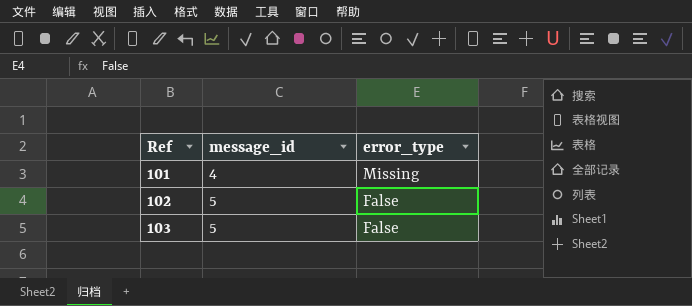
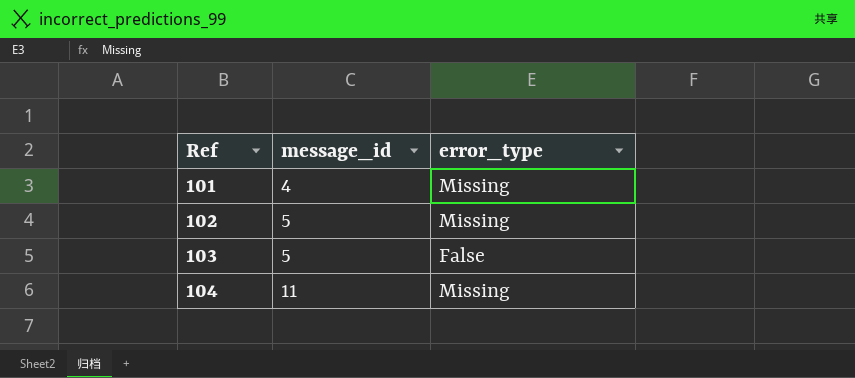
102 | error_type: False -> Missing
row 104: none -> 11 | Missing

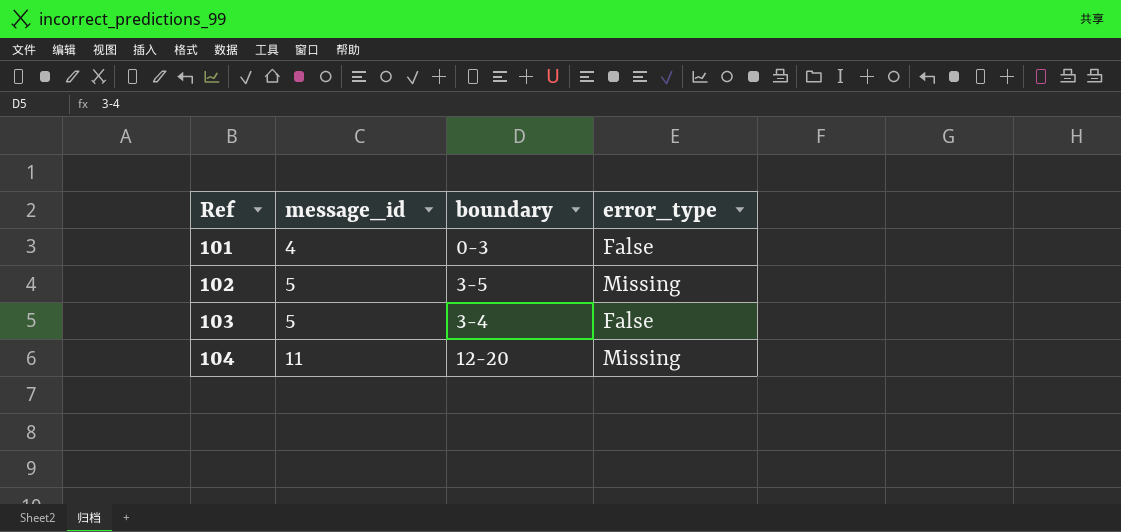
column boundary | position: none -> 3
101 | error_type: Missing -> False

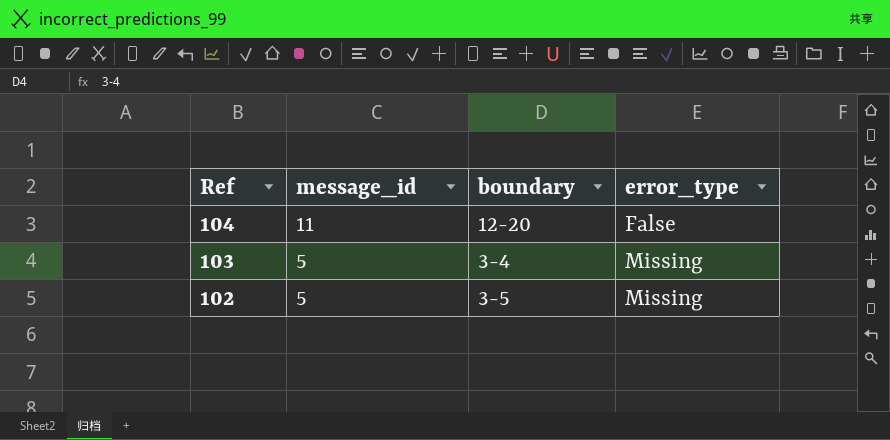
row order: Ref ascending -> Ref descending
row 101: 4 | 0-3 | False -> none
104 | error_type: Missing -> False
103 | error_type: False -> Missing

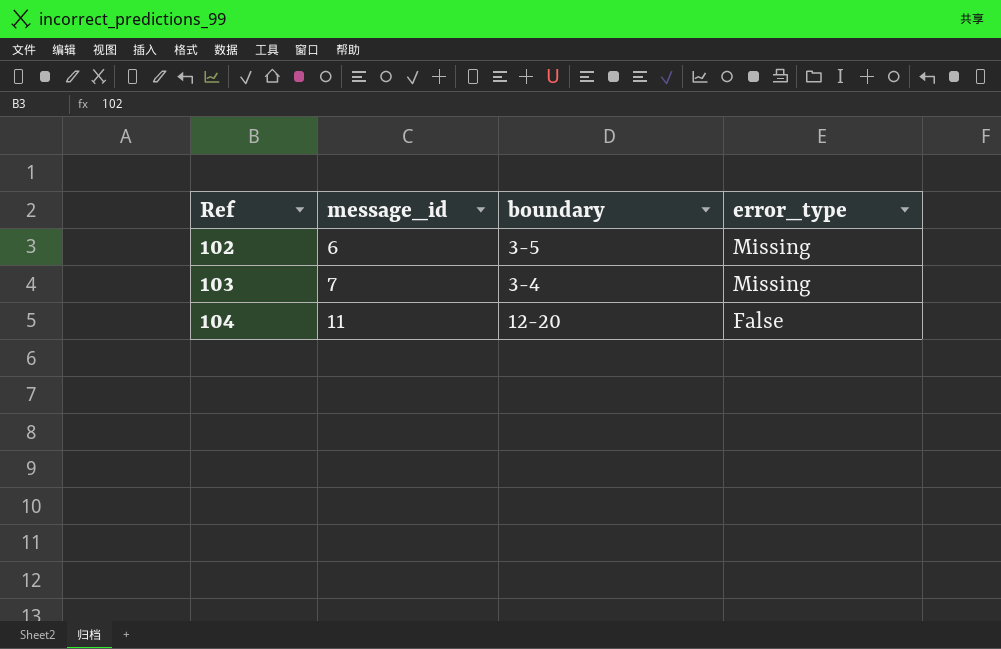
row order: Ref descending -> Ref ascending
102 | message_id: 5 -> 6
103 | message_id: 5 -> 7

